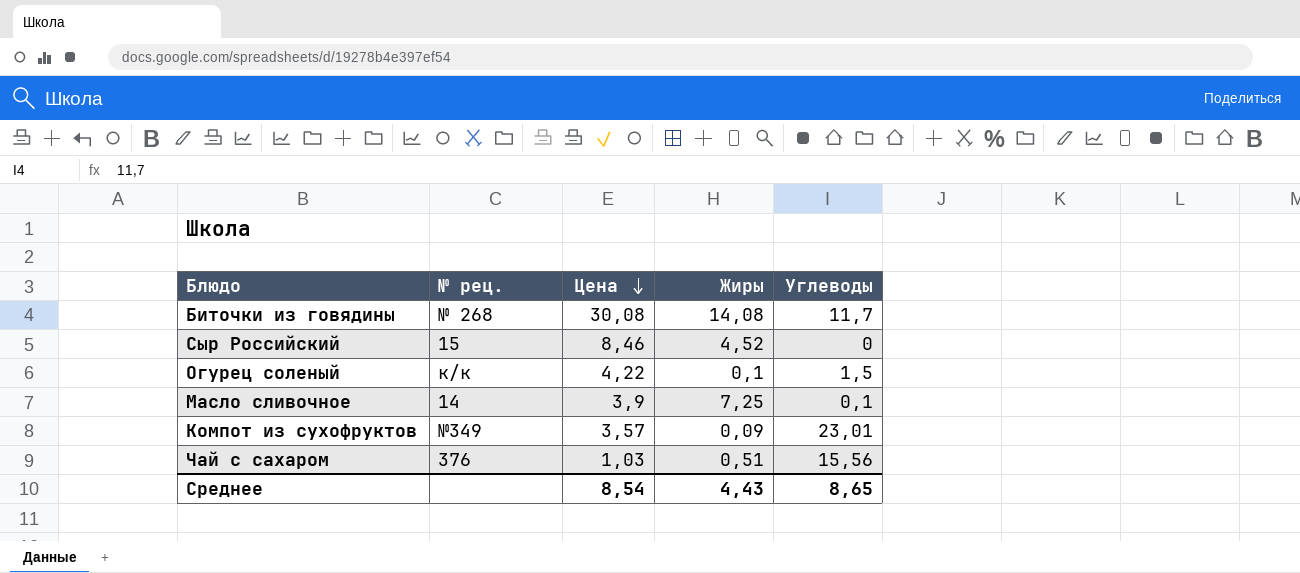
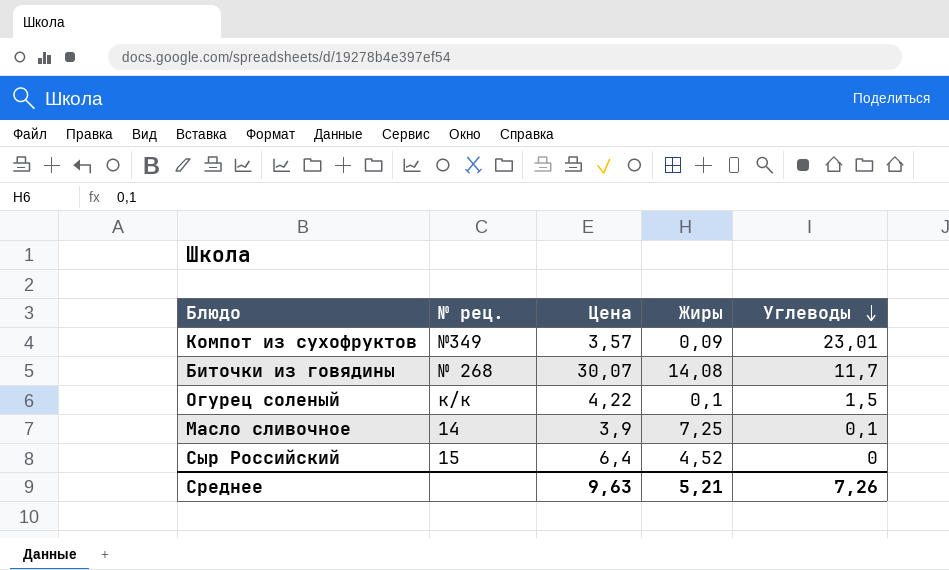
row order: Цена descending -> Углеводы descending
row Чай с сахаром: 376 | 1,03 | 0,51 | 15,56 -> none
Биточки из говядины | Цена: 30,08 -> 30,07
Сыр Российский | Цена: 8,46 -> 6,4
Среднее | Цена: 8,54 -> 9,63
Среднее | Жиры: 4,43 -> 5,21
Среднее | Углеводы: 8,65 -> 7,26

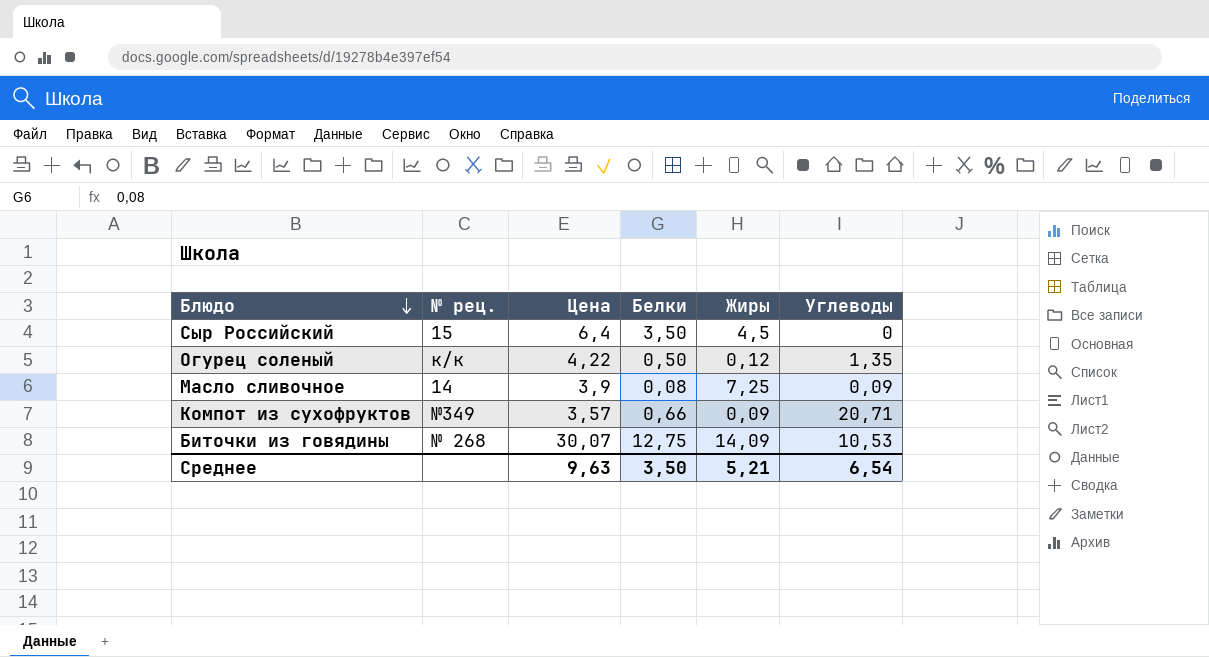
row order: Углеводы descending -> Блюдо descending
column Белки | position: none -> 4
Сыр Российский | Жиры: 4,52 -> 4,5
Огурец соленый | Жиры: 0,1 -> 0,12
Огурец соленый | Углеводы: 1,5 -> 1,35
Масло сливочное | Углеводы: 0,1 -> 0,09
Компот из сухофруктов | Углеводы: 23,01 -> 20,71
Биточки из говядины | Жиры: 14,08 -> 14,09
Биточки из говядины | Углеводы: 11,7 -> 10,53
Среднее | Углеводы: 7,26 -> 6,54

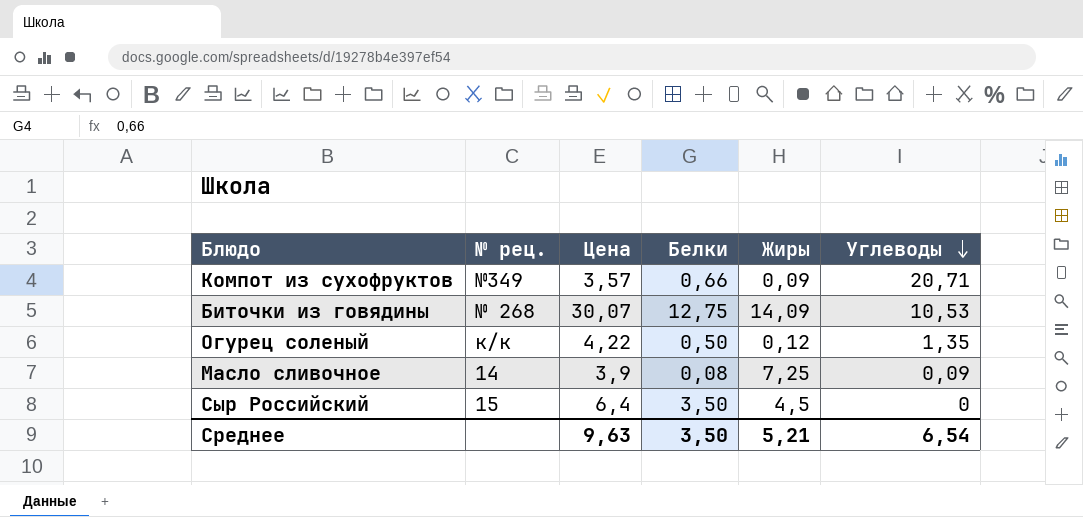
row order: Блюдо descending -> Углеводы descending

